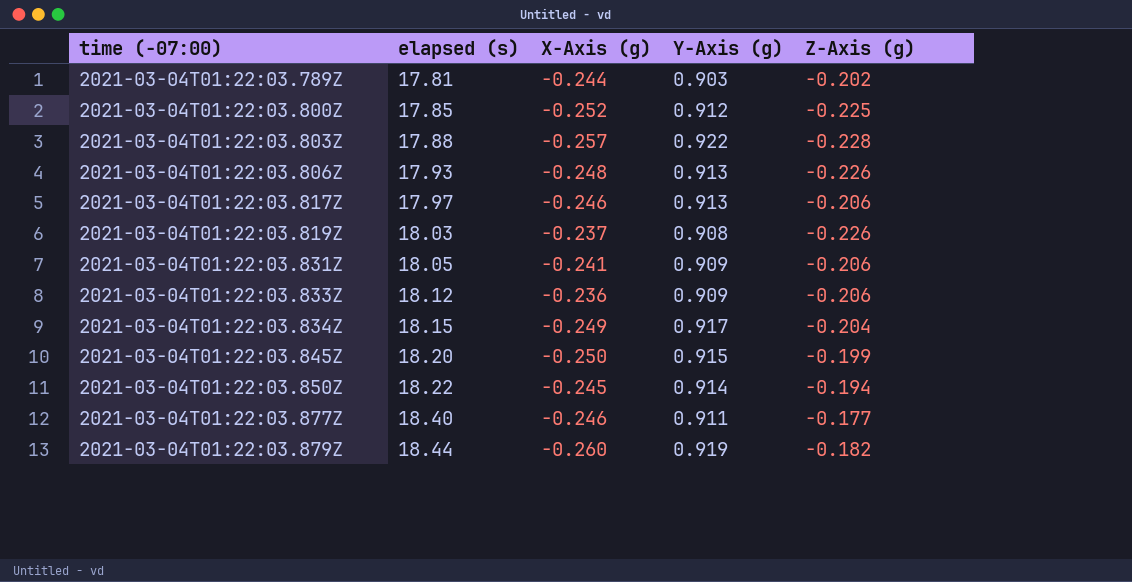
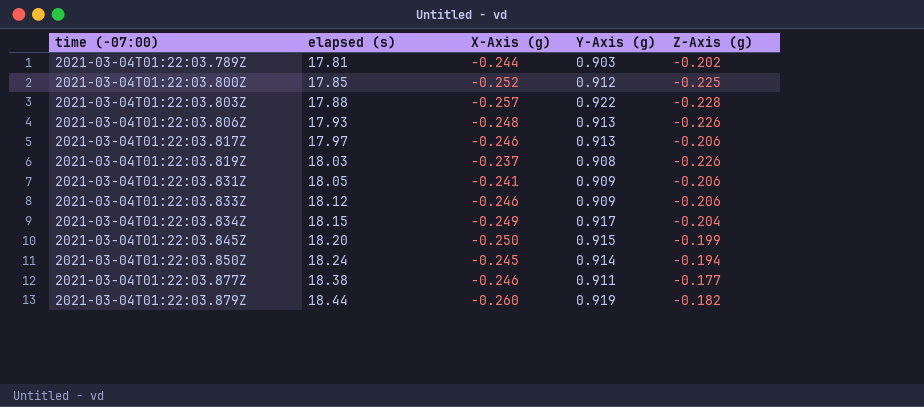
2021-03-04T01:22:03.833Z | X-Axis (g): -0.236 -> -0.246
2021-03-04T01:22:03.850Z | elapsed (s): 18.22 -> 18.24
2021-03-04T01:22:03.877Z | elapsed (s): 18.40 -> 18.38

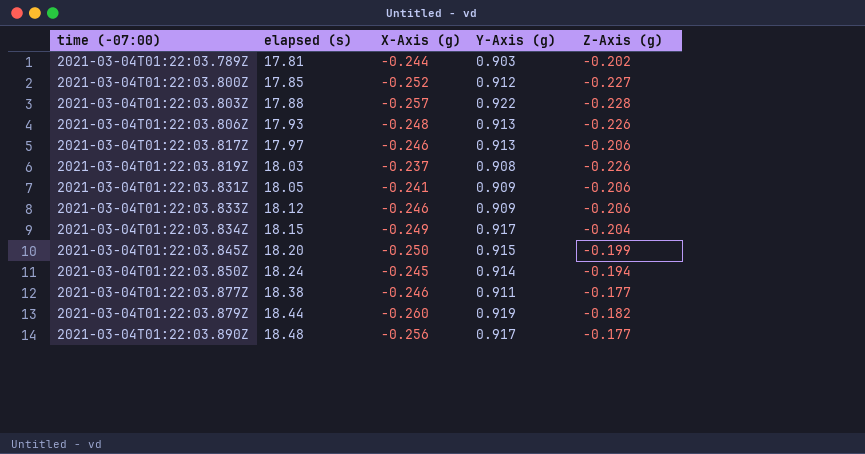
2021-03-04T01:22:03.800Z | Z-Axis (g): -0.225 -> -0.227
row 2021-03-04T01:22:03.890Z: none -> 18.48 | -0.256 | 0.917 | -0.177

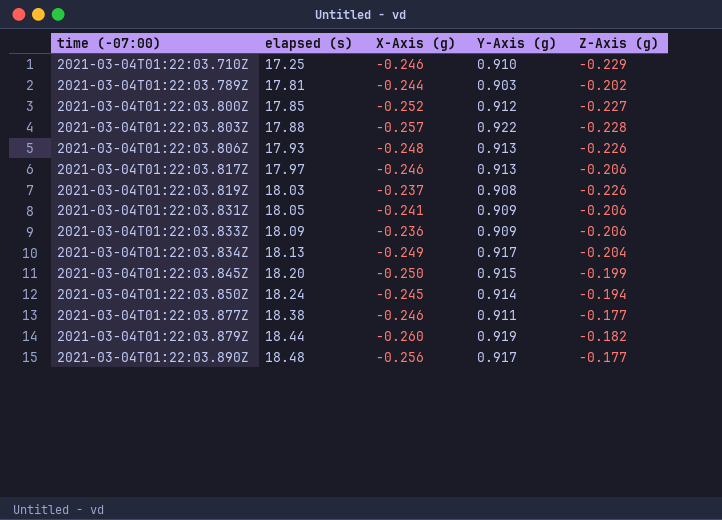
row 2021-03-04T01:22:03.710Z: none -> 17.25 | -0.246 | 0.910 | -0.229
2021-03-04T01:22:03.833Z | elapsed (s): 18.12 -> 18.09
2021-03-04T01:22:03.833Z | X-Axis (g): -0.246 -> -0.236
2021-03-04T01:22:03.834Z | elapsed (s): 18.15 -> 18.13

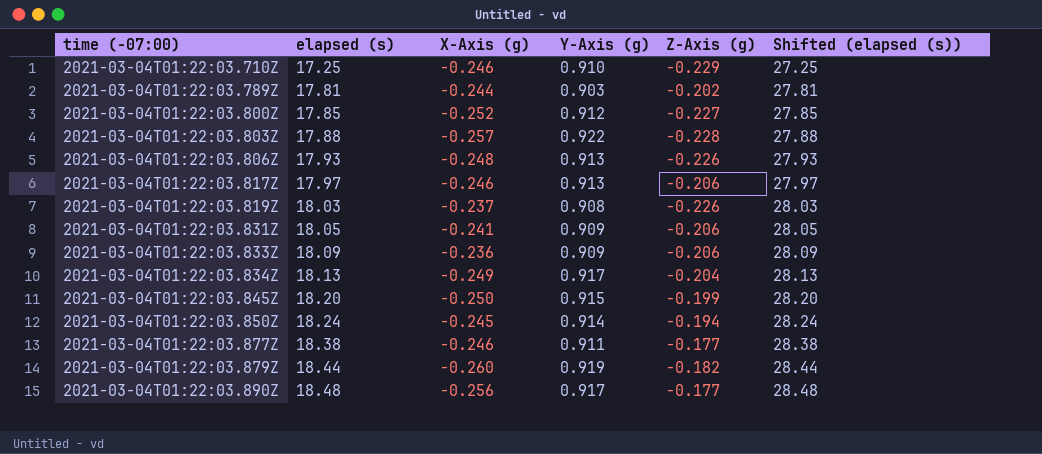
column Shifted (elapsed (s)) | formula: none -> [elapsed (s)] + 10

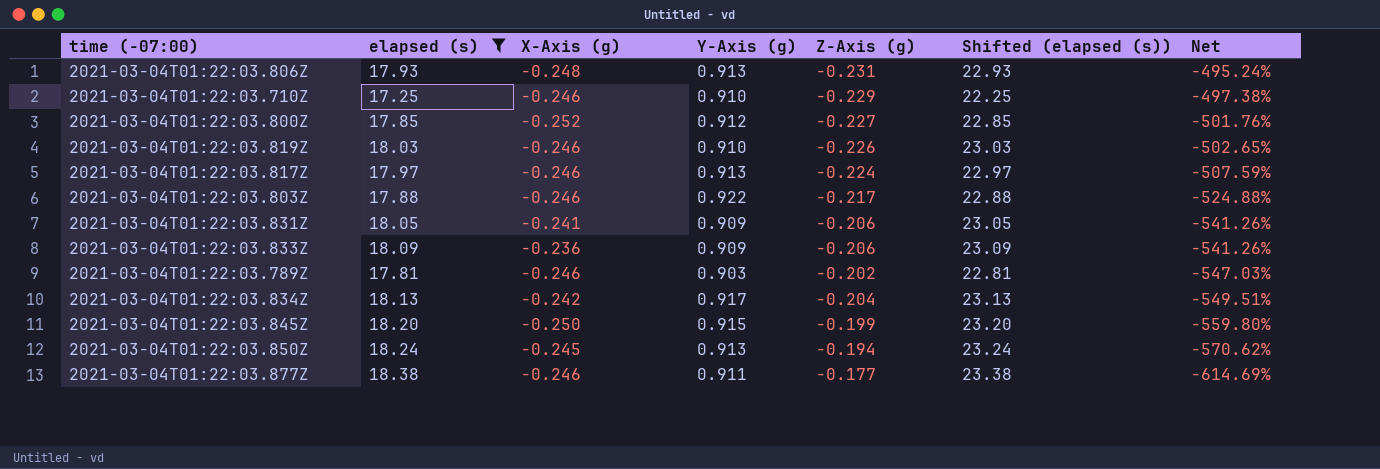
filter: none -> elapsed (s) <= 18.38
row order: time (-07:00) ascending -> Net descending
column Shifted (elapsed (s)) | formula: [elapsed (s)] + 10 -> [elapsed (s)] + 5
column Net | formula: none -> ([Y-Axis (g)] - [Z-Axis (g)]) / [Z-Axis (g)]
2021-03-04T01:22:03.806Z | Z-Axis (g): -0.226 -> -0.231
2021-03-04T01:22:03.819Z | X-Axis (g): -0.237 -> -0.246
2021-03-04T01:22:03.819Z | Y-Axis (g): 0.908 -> 0.910
2021-03-04T01:22:03.817Z | Z-Axis (g): -0.206 -> -0.224
2021-03-04T01:22:03.803Z | X-Axis (g): -0.257 -> -0.246
2021-03-04T01:22:03.803Z | Z-Axis (g): -0.228 -> -0.217
2021-03-04T01:22:03.789Z | X-Axis (g): -0.244 -> -0.246
2021-03-04T01:22:03.834Z | X-Axis (g): -0.249 -> -0.242
2021-03-04T01:22:03.850Z | Y-Axis (g): 0.914 -> 0.913

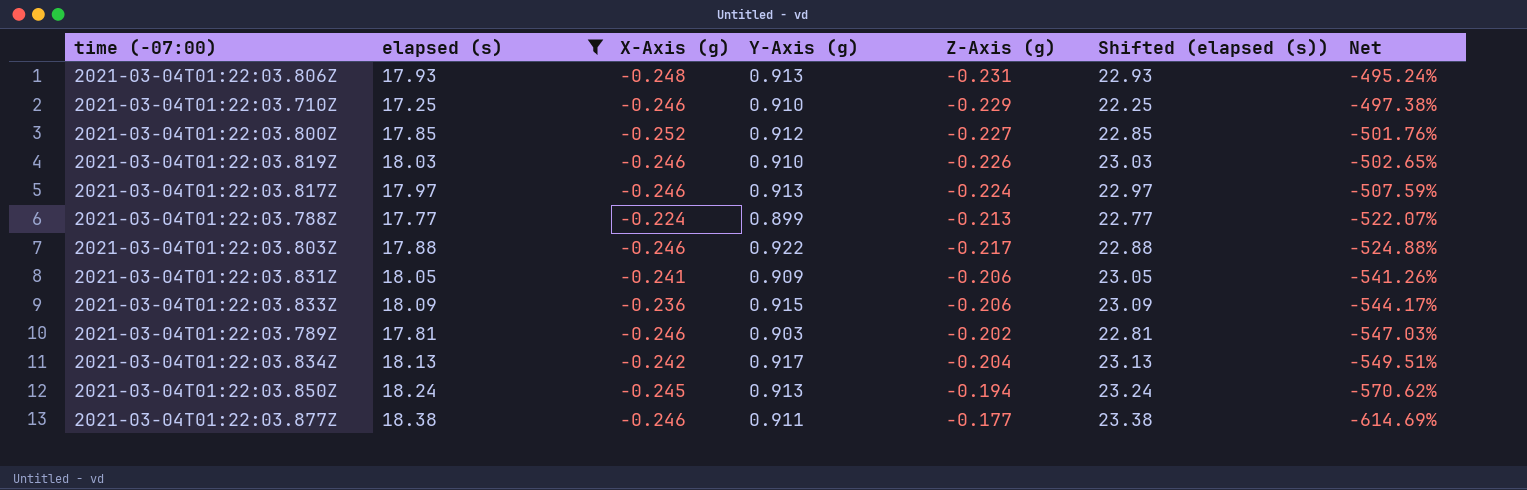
row 2021-03-04T01:22:03.845Z: 18.20 | -0.250 | 0.915 | -0.199 | 23.20 | -559.80% -> none
row 2021-03-04T01:22:03.788Z: none -> 17.77 | -0.224 | 0.899 | -0.213 | 22.77 | -522.07%
2021-03-04T01:22:03.833Z | Y-Axis (g): 0.909 -> 0.915
2021-03-04T01:22:03.833Z | Net: -541.26% -> -544.17%

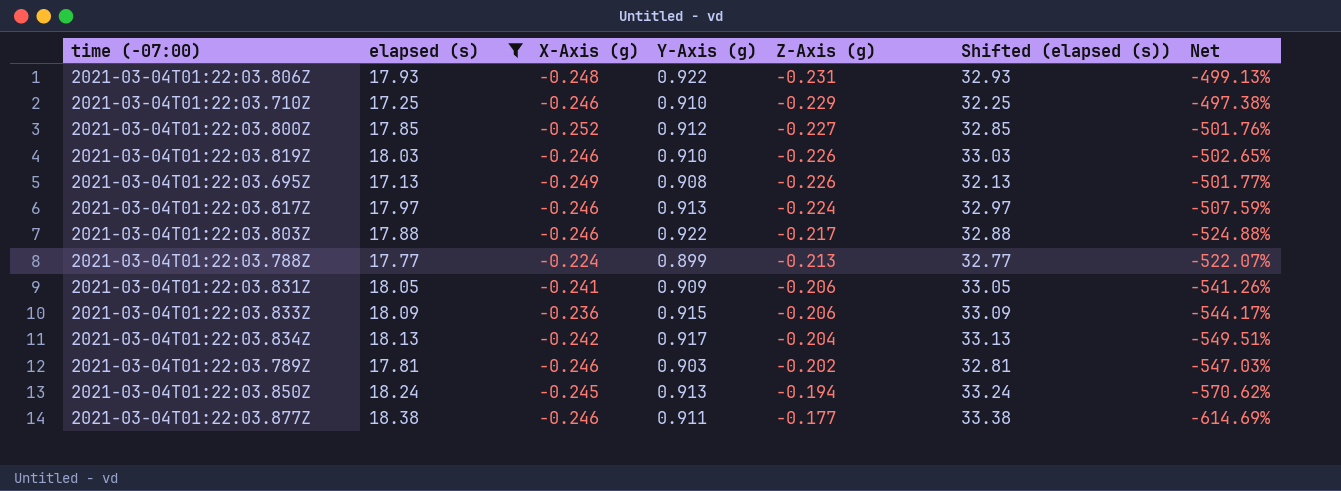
row order: Net descending -> Z-Axis (g) ascending
column Shifted (elapsed (s)) | formula: [elapsed (s)] + 5 -> [elapsed (s)] + 15
2021-03-04T01:22:03.806Z | Y-Axis (g): 0.913 -> 0.922
2021-03-04T01:22:03.806Z | Net: -495.24% -> -499.13%
row 2021-03-04T01:22:03.695Z: none -> 17.13 | -0.249 | 0.908 | -0.226 | 32.13 | -501.77%

